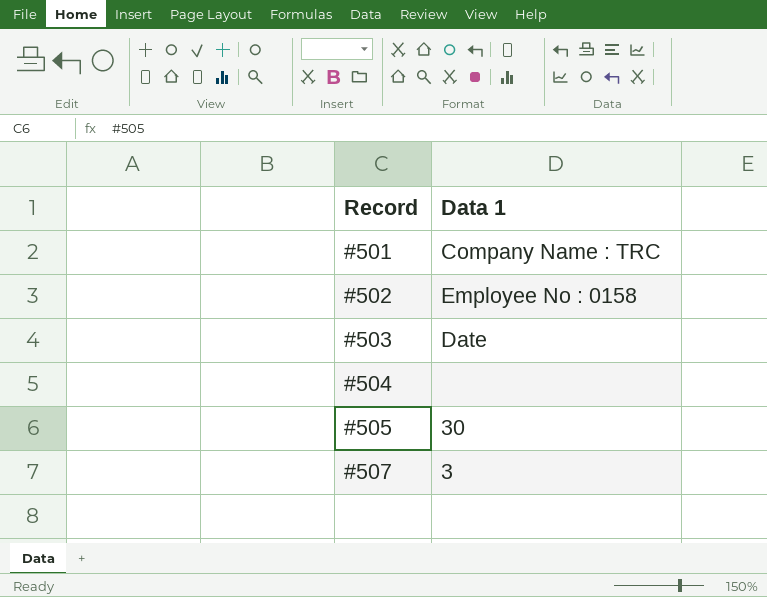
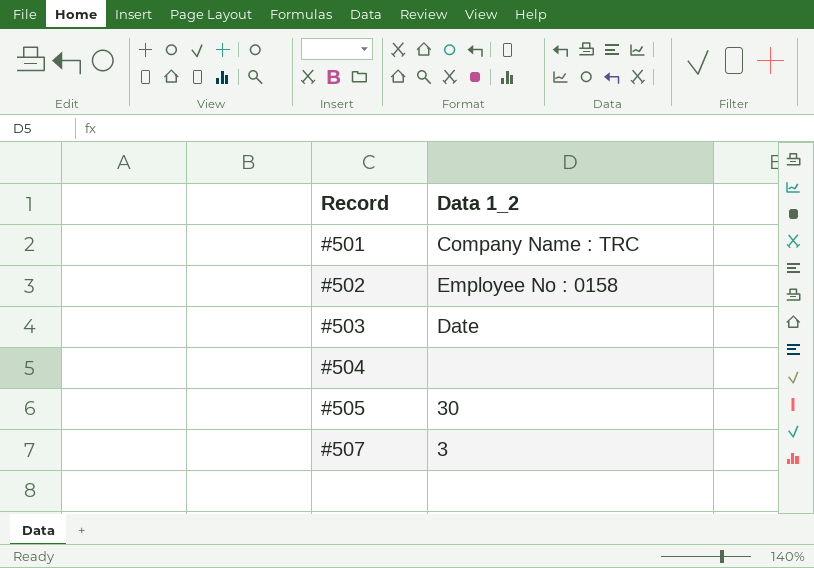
column name: Data 1 -> Data 1_2

